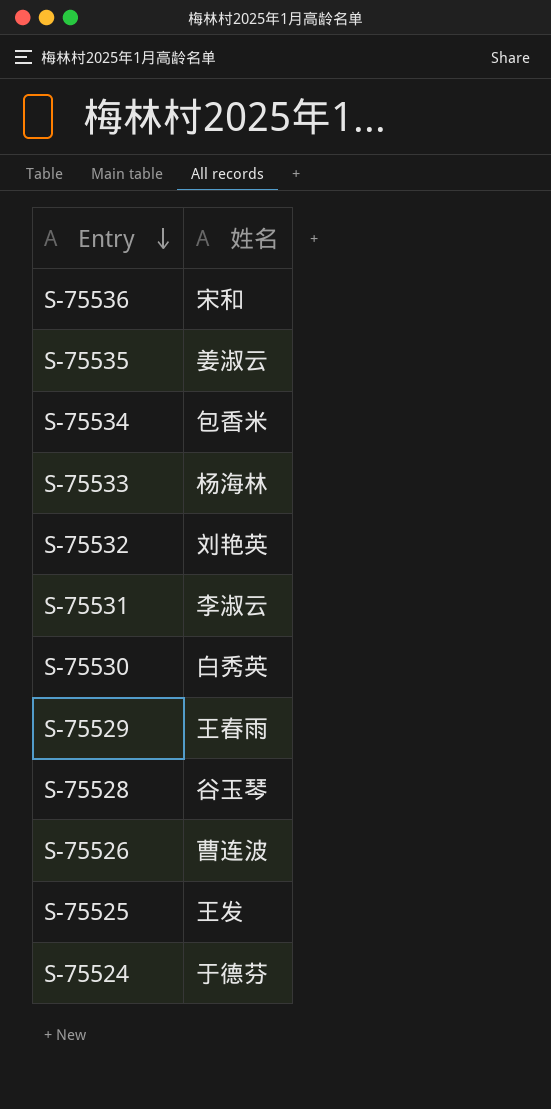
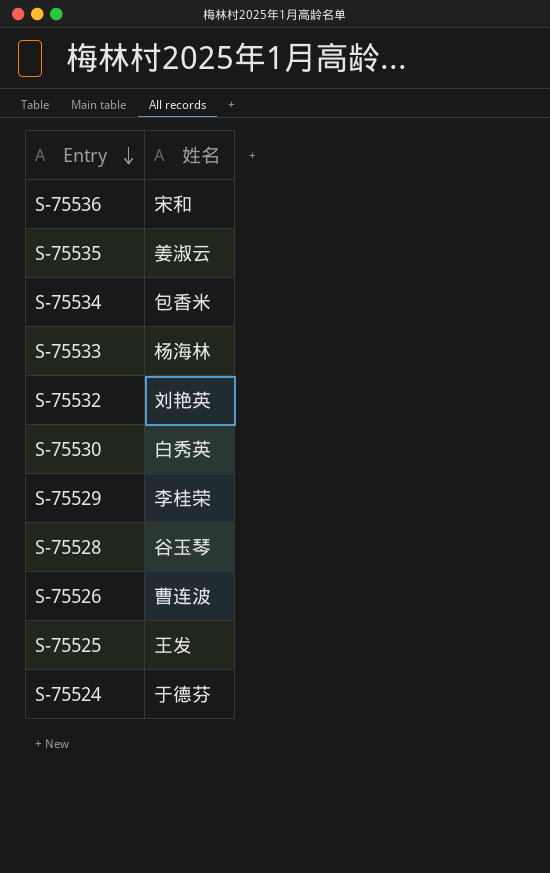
row S-75531: 李淑云 -> none
S-75529 | 姓名: 王春雨 -> 李桂荣

